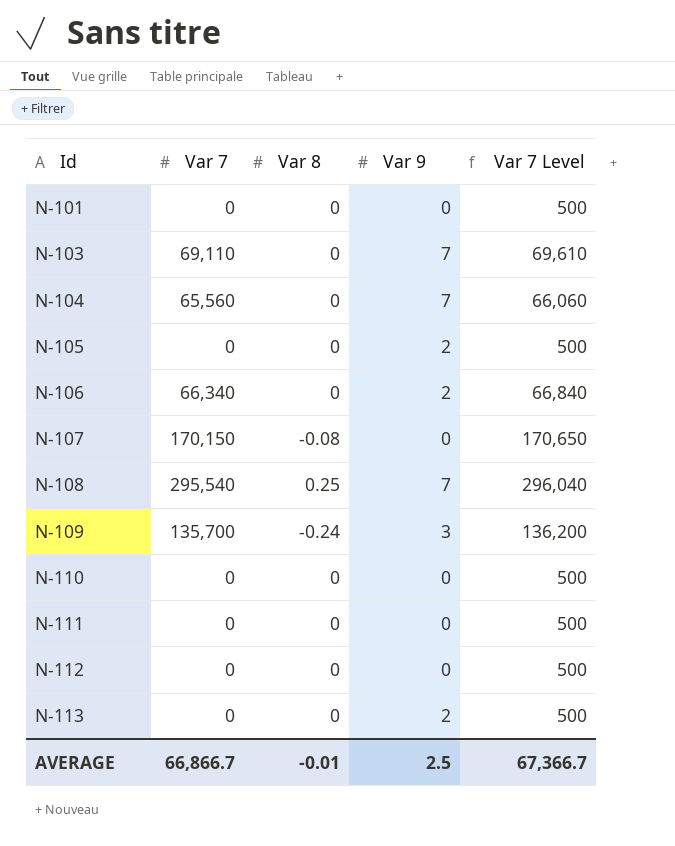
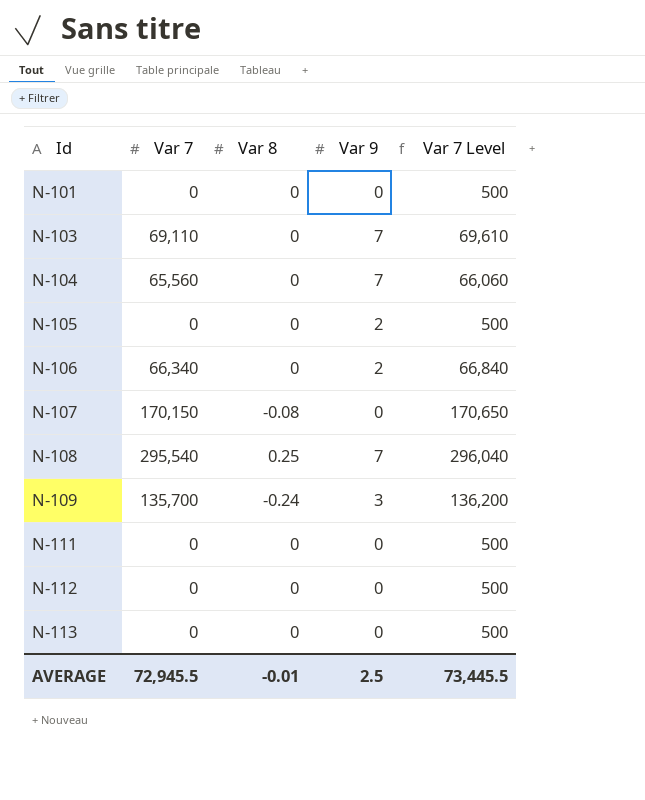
row N-110: 0 | 0 | 0 | 500 -> none
N-113 | Var 9: 2 -> 0
AVERAGE | Var 7: 66,866.7 -> 72,945.5
AVERAGE | Var 7 Level: 67,366.7 -> 73,445.5

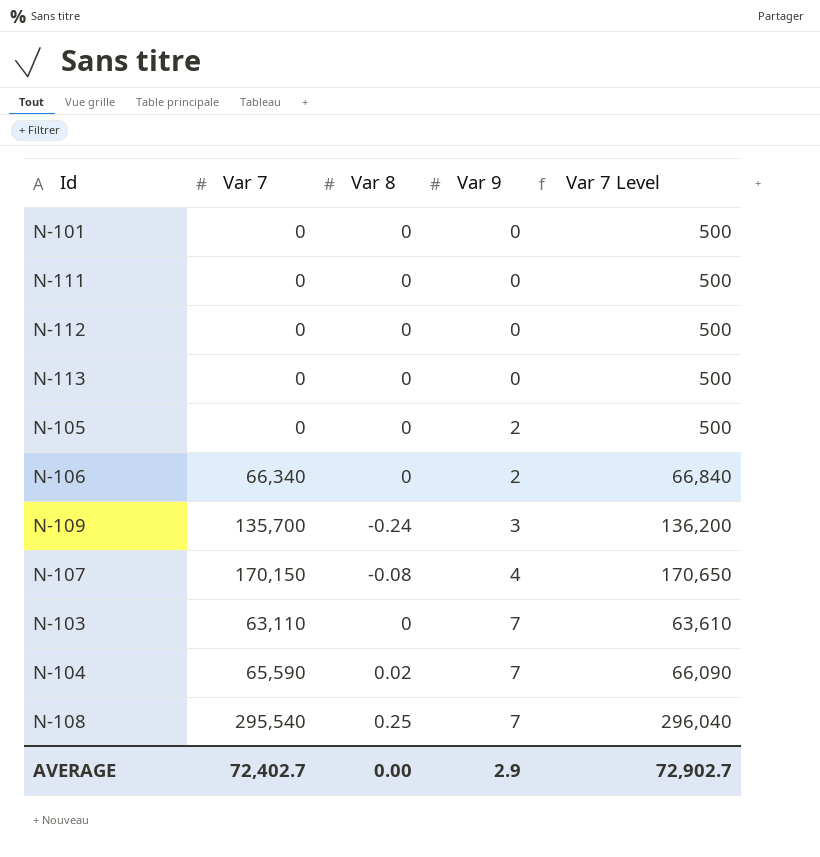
row order: Id ascending -> Var 9 ascending
N-107 | Var 9: 0 -> 4
N-103 | Var 7: 69,110 -> 63,110
N-103 | Var 7 Level: 69,610 -> 63,610
N-104 | Var 7: 65,560 -> 65,590
N-104 | Var 8: 0 -> 0.02
N-104 | Var 7 Level: 66,060 -> 66,090
AVERAGE | Var 7: 72,945.5 -> 72,402.7
AVERAGE | Var 8: -0.01 -> 0.00
AVERAGE | Var 9: 2.5 -> 2.9
AVERAGE | Var 7 Level: 73,445.5 -> 72,902.7

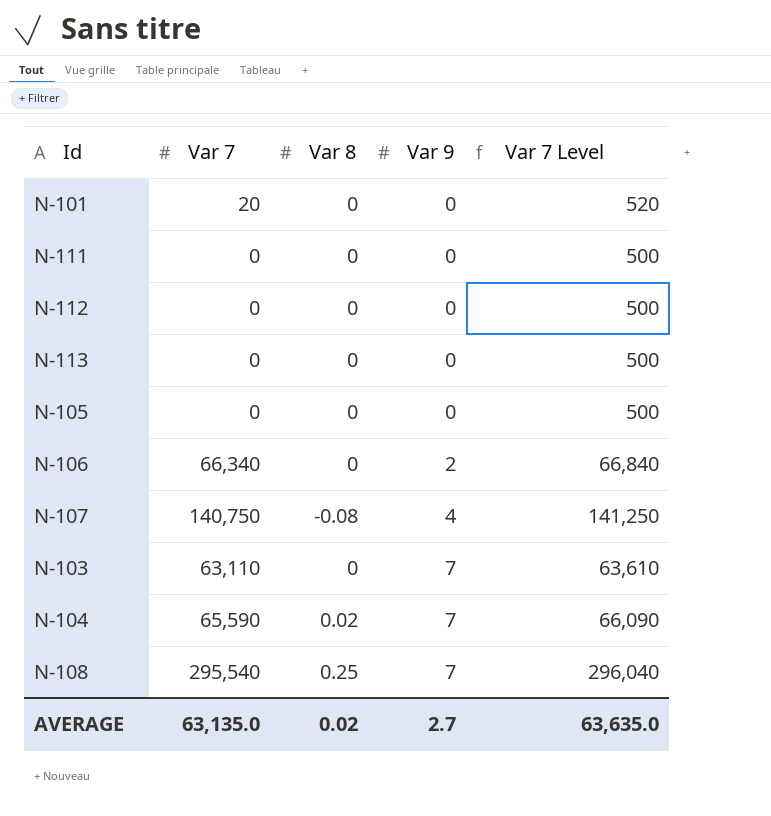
row N-109: 135,700 | -0.24 | 3 | 136,200 -> none
N-101 | Var 7: 0 -> 20
N-101 | Var 7 Level: 500 -> 520
N-105 | Var 9: 2 -> 0
N-107 | Var 7: 170,150 -> 140,750
N-107 | Var 7 Level: 170,650 -> 141,250
AVERAGE | Var 7: 72,402.7 -> 63,135.0
AVERAGE | Var 8: 0.00 -> 0.02
AVERAGE | Var 9: 2.9 -> 2.7
AVERAGE | Var 7 Level: 72,902.7 -> 63,635.0

